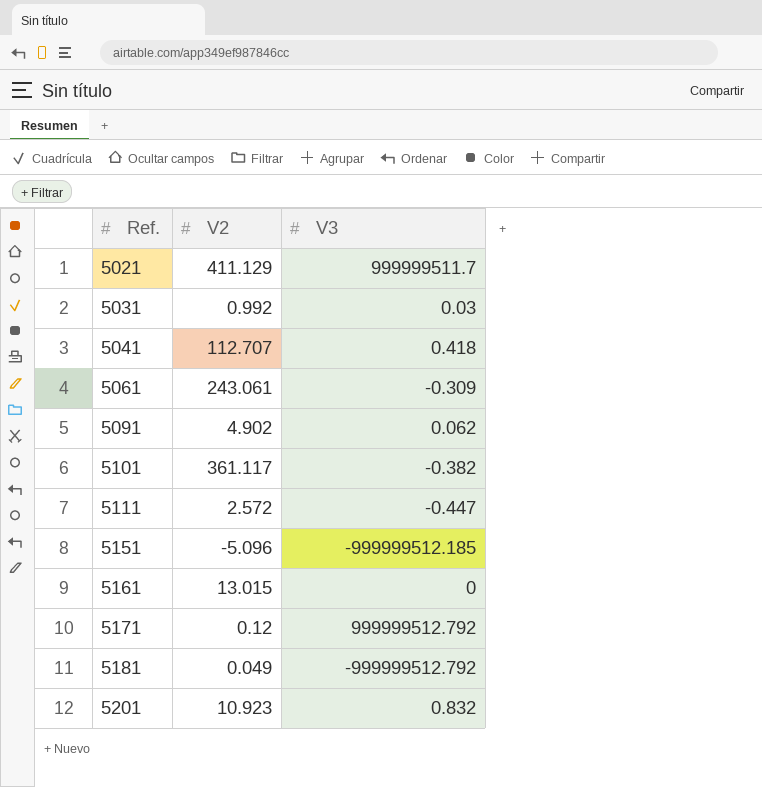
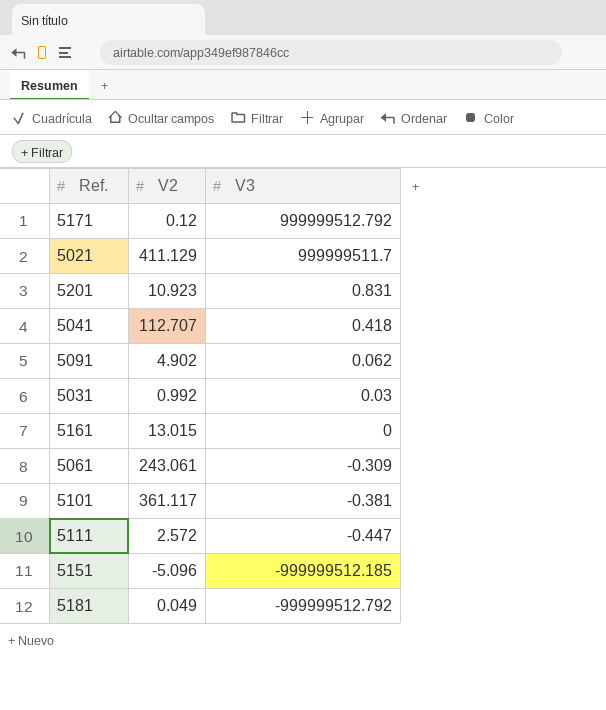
row order: Ref. ascending -> V3 descending
5201 | V3: 0.832 -> 0.831
5101 | V3: -0.382 -> -0.381

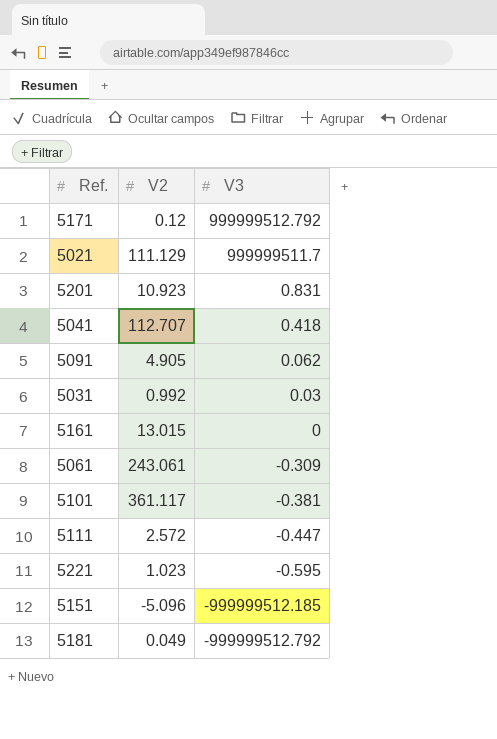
5021 | V2: 411.129 -> 111.129
5091 | V2: 4.902 -> 4.905
row 5221: none -> 1.023 | -0.595

